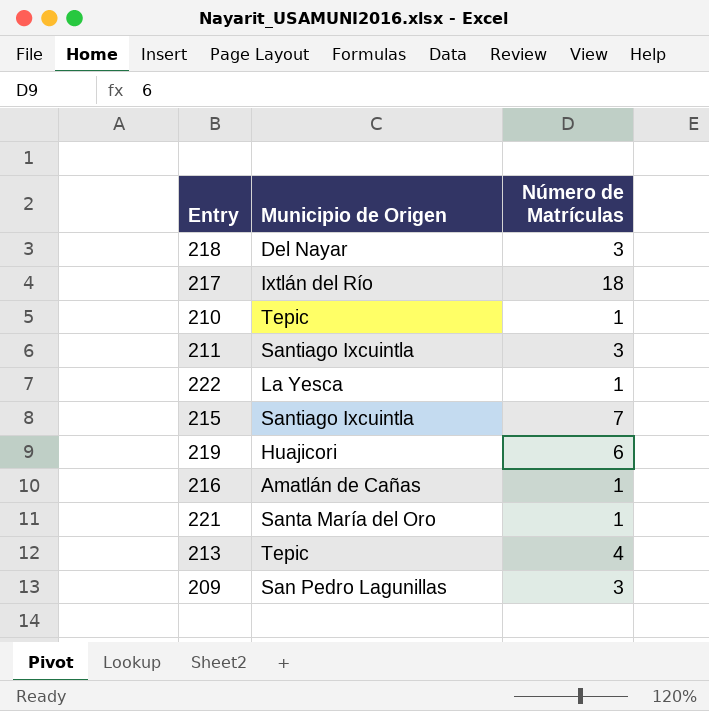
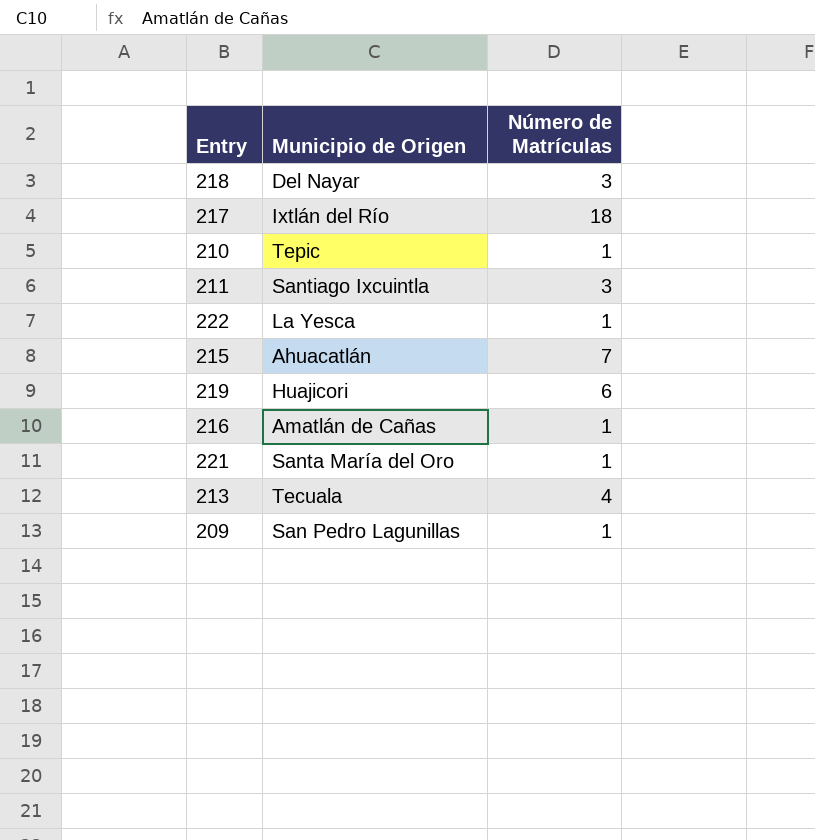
215 | Municipio de Origen: Santiago Ixcuintla -> Ahuacatlán
213 | Municipio de Origen: Tepic -> Tecuala
209 | Número de Matrículas: 3 -> 1

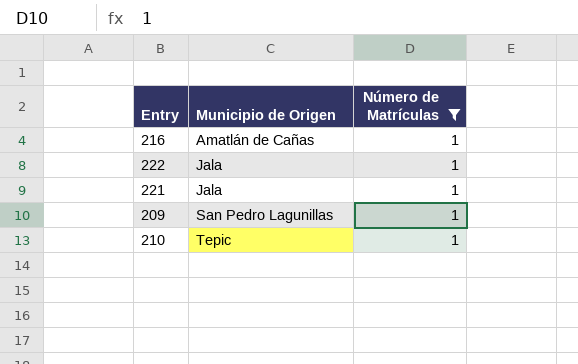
filter: none -> Número de Matrículas = 1
row order: none -> Municipio de Origen ascending
222 | Municipio de Origen: La Yesca -> Jala
221 | Municipio de Origen: Santa María del Oro -> Jala

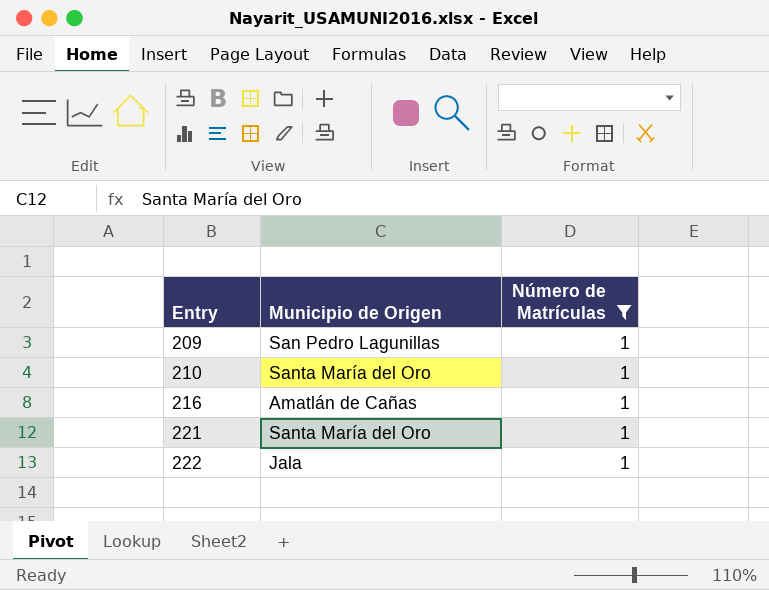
row order: Municipio de Origen ascending -> Entry ascending
210 | Municipio de Origen: Tepic -> Santa María del Oro
221 | Municipio de Origen: Jala -> Santa María del Oro

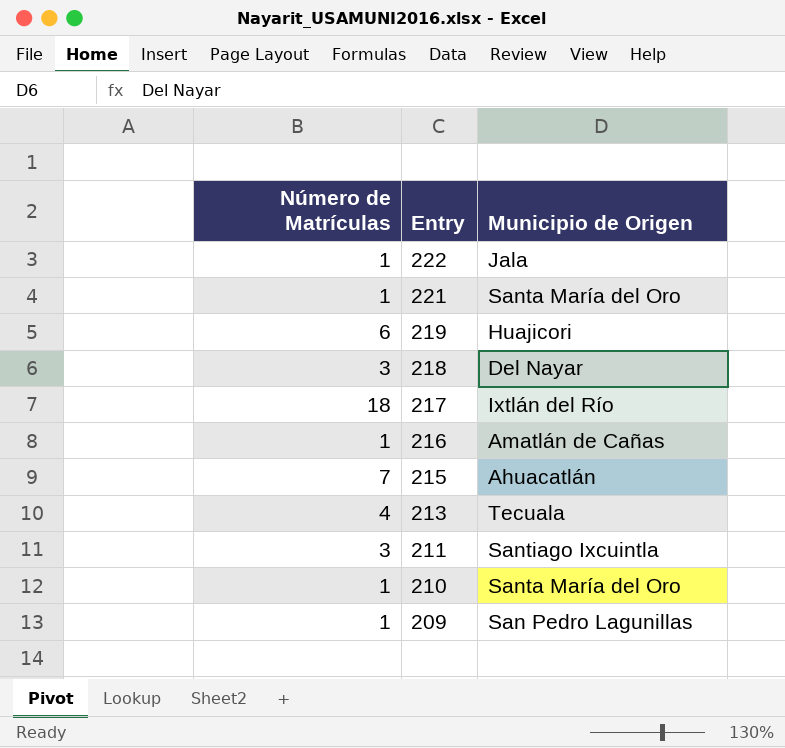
filter: Número de Matrículas = 1 -> none
row order: Entry ascending -> Entry descending
column Número de Matrículas | position: 3 -> 1

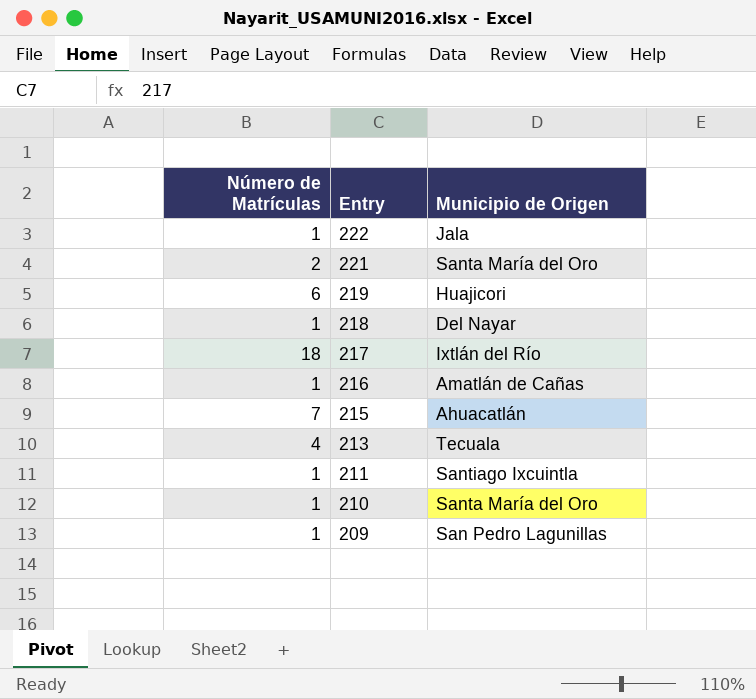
221 | Número de Matrículas: 1 -> 2
218 | Número de Matrículas: 3 -> 1
211 | Número de Matrículas: 3 -> 1

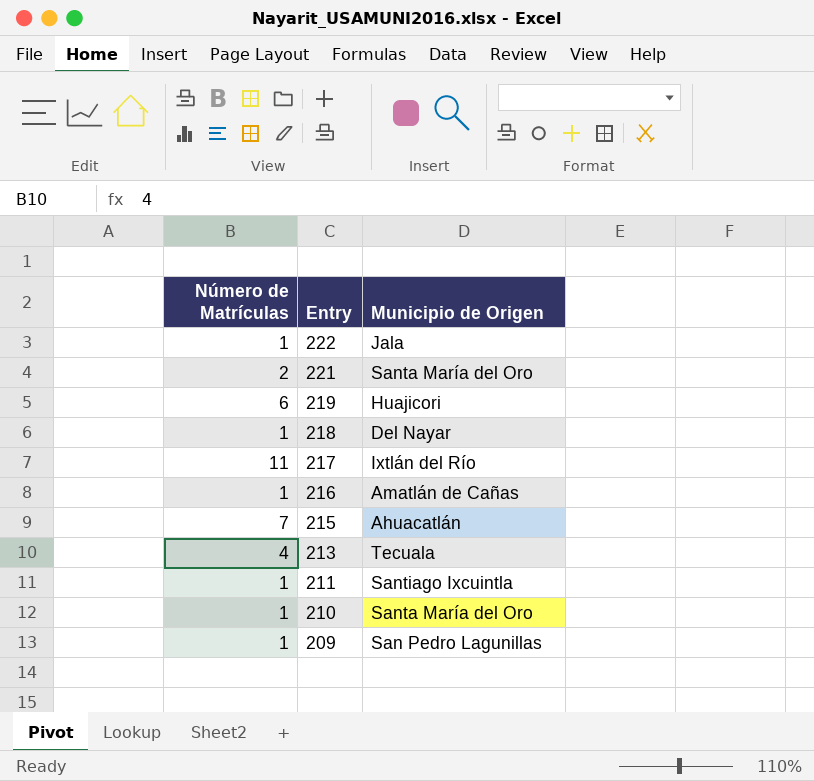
217 | Número de Matrículas: 18 -> 11

